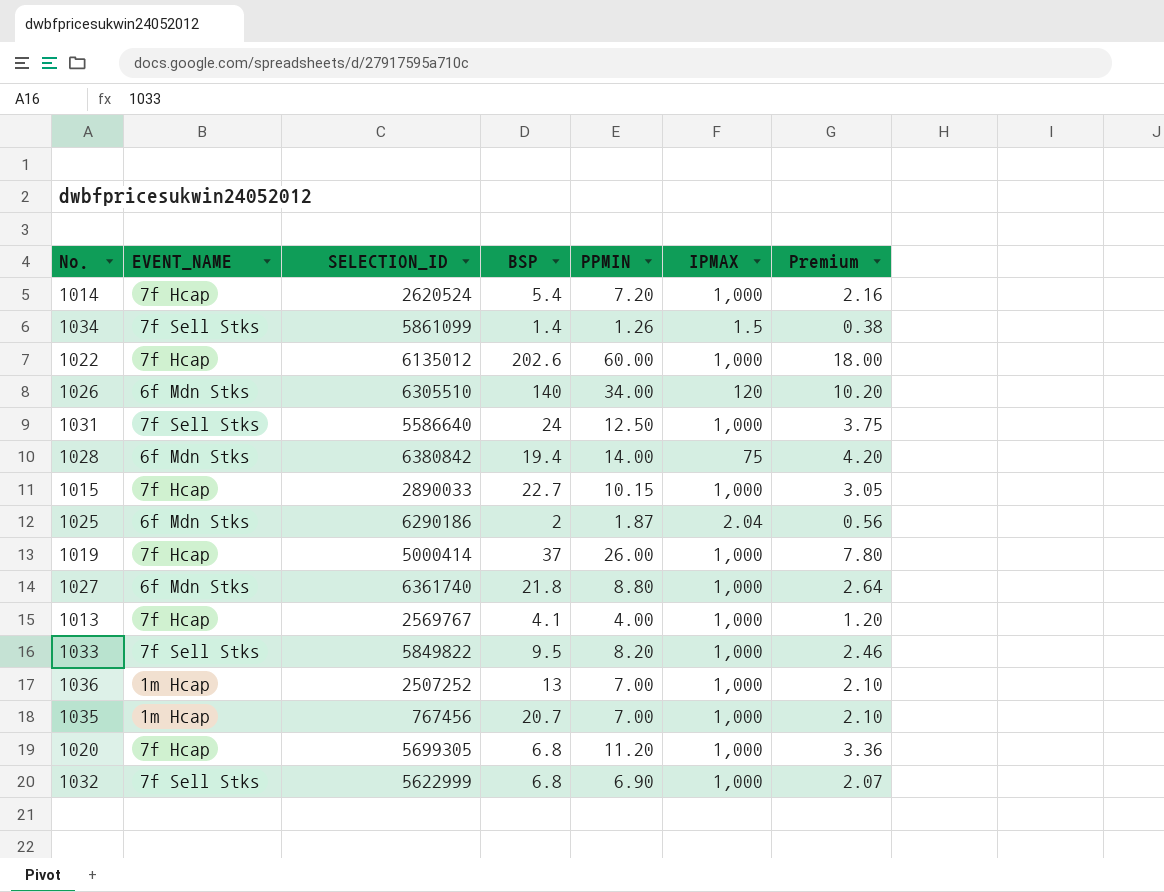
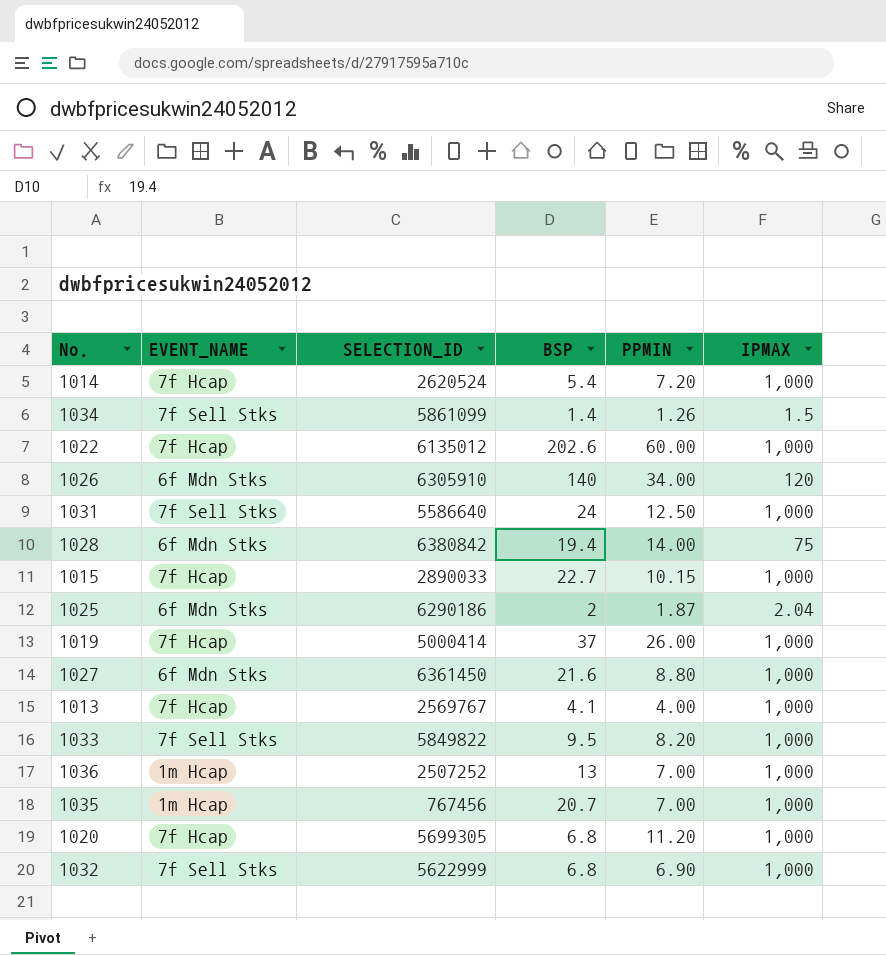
column Premium | formula: [PPMIN] * 0.3 -> none
1026 | SELECTION_ID: 6305510 -> 6305910
1027 | SELECTION_ID: 6361740 -> 6361450
1027 | BSP: 21.8 -> 21.6

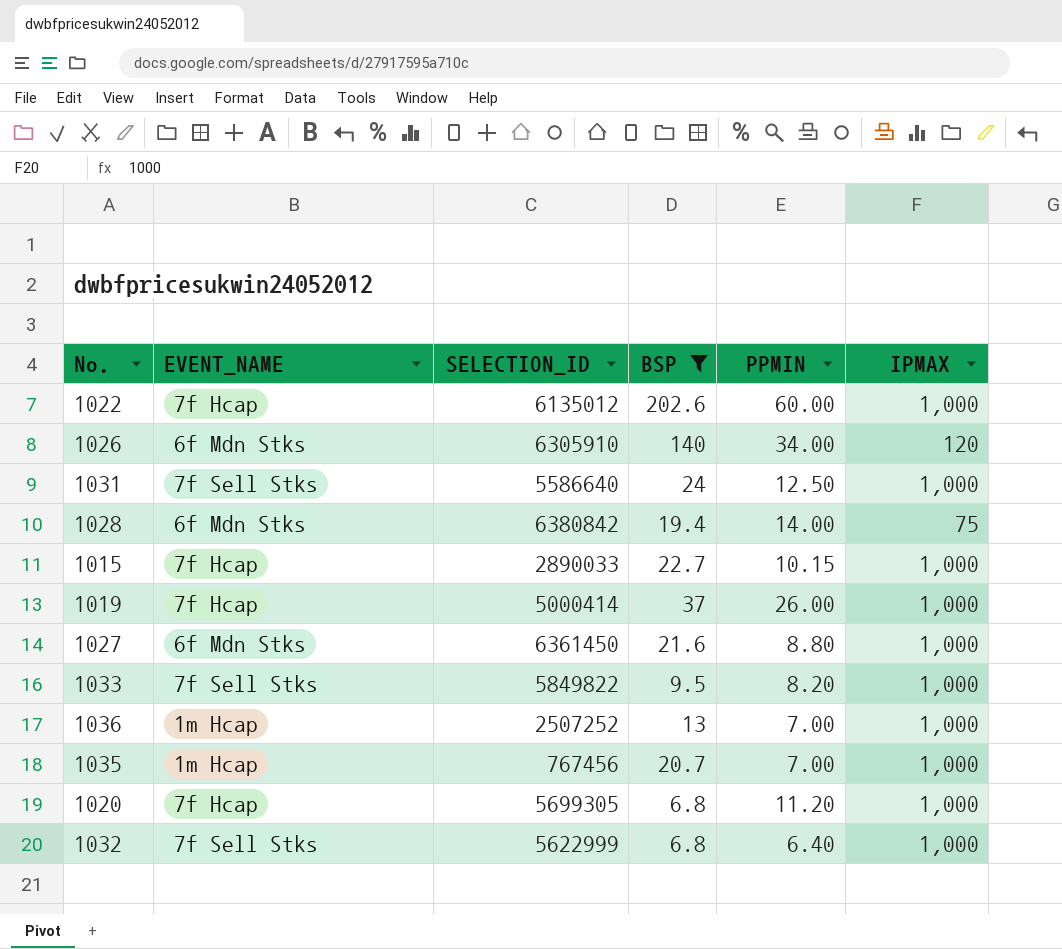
filter: none -> BSP >= 6.8
1032 | PPMIN: 6.90 -> 6.40

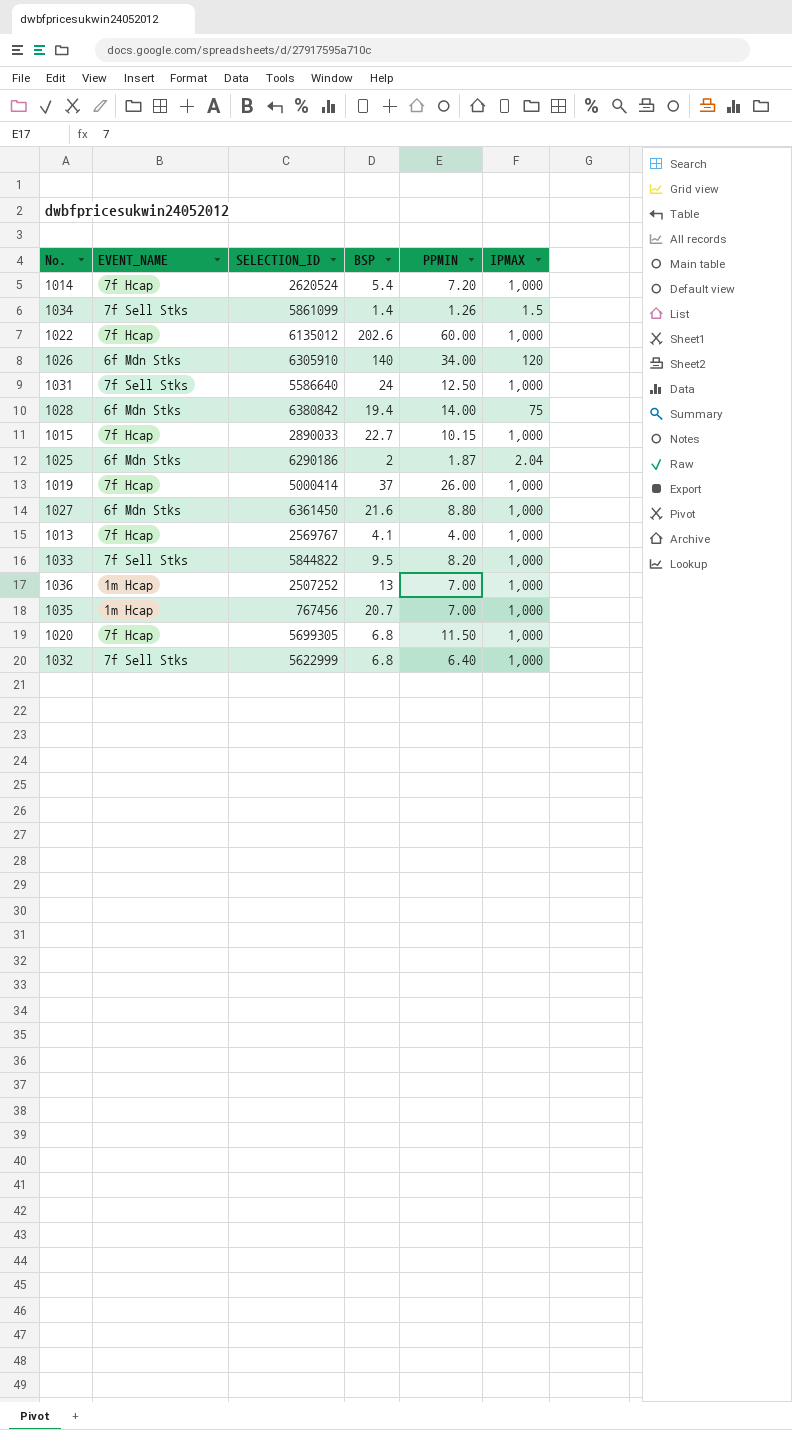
filter: BSP >= 6.8 -> none
1033 | SELECTION_ID: 5849822 -> 5844822
1020 | PPMIN: 11.20 -> 11.50

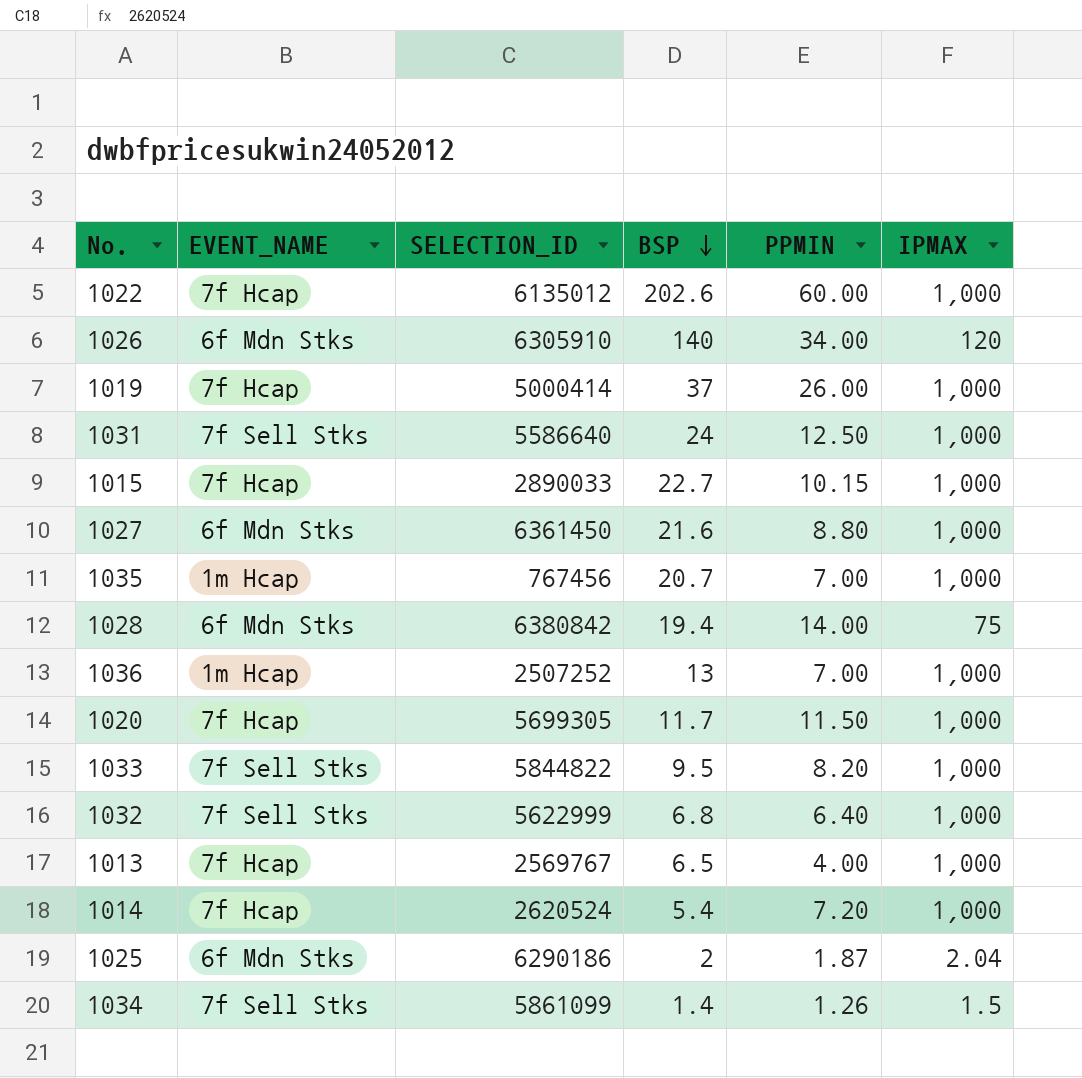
row order: none -> BSP descending
1020 | BSP: 6.8 -> 11.7
1013 | BSP: 4.1 -> 6.5

